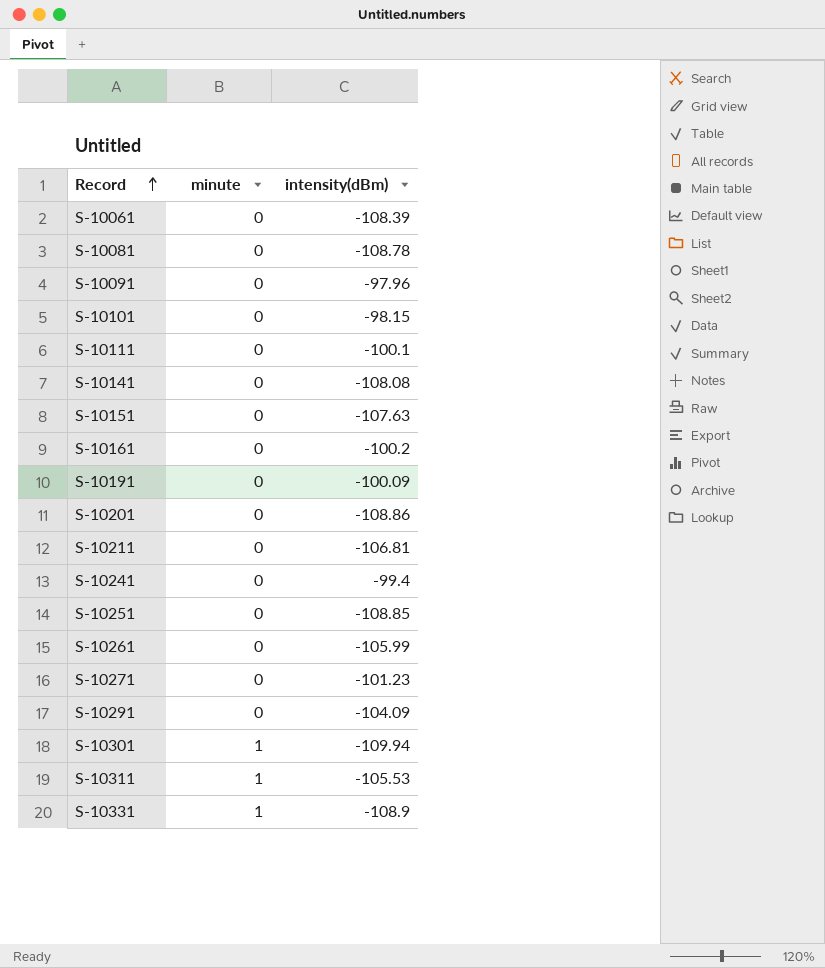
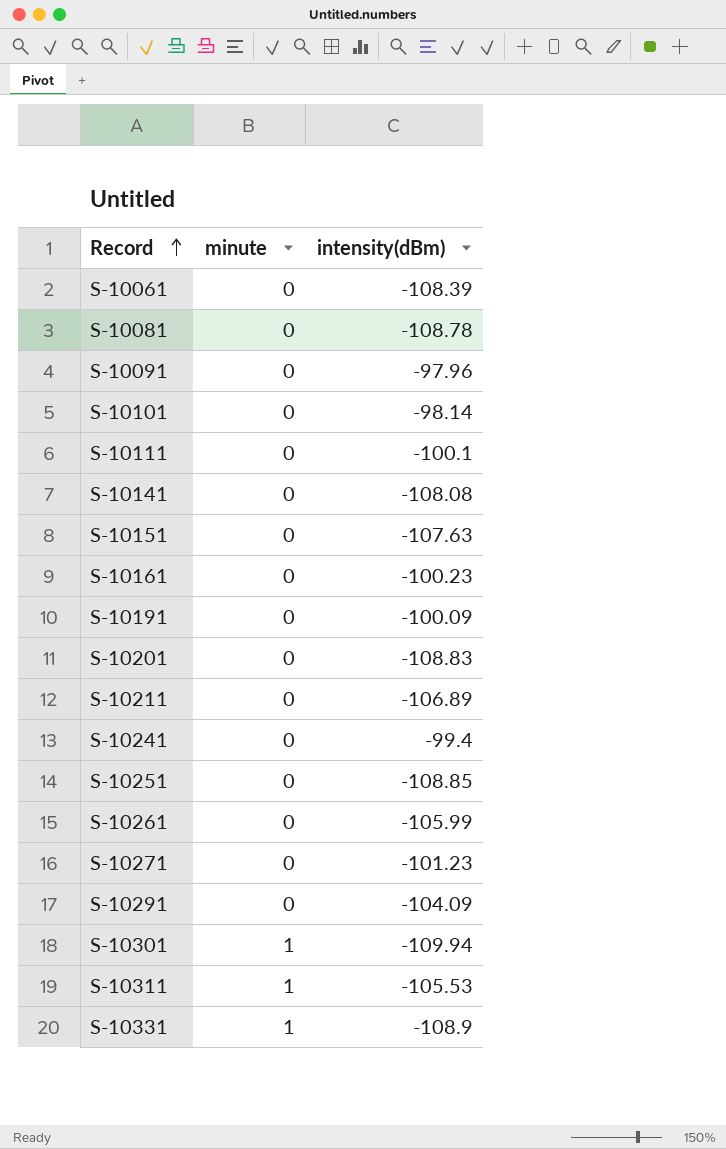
S-10101 | intensity(dBm): -98.15 -> -98.14
S-10161 | intensity(dBm): -100.2 -> -100.23
S-10201 | intensity(dBm): -108.86 -> -108.83
S-10211 | intensity(dBm): -106.81 -> -106.89

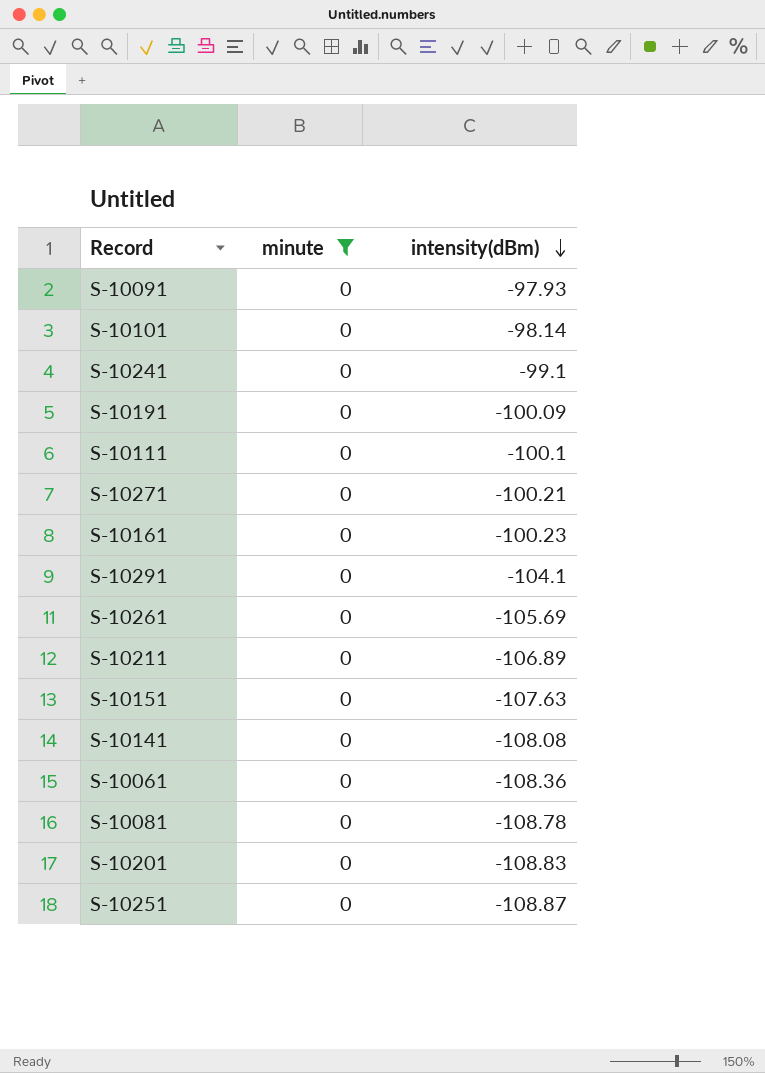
filter: none -> minute = 0
row order: Record ascending -> intensity(dBm) descending
S-10091 | intensity(dBm): -97.96 -> -97.93
S-10241 | intensity(dBm): -99.4 -> -99.1
S-10271 | intensity(dBm): -101.23 -> -100.21
S-10291 | intensity(dBm): -104.09 -> -104.1
S-10261 | intensity(dBm): -105.99 -> -105.69
S-10061 | intensity(dBm): -108.39 -> -108.36
S-10251 | intensity(dBm): -108.85 -> -108.87

